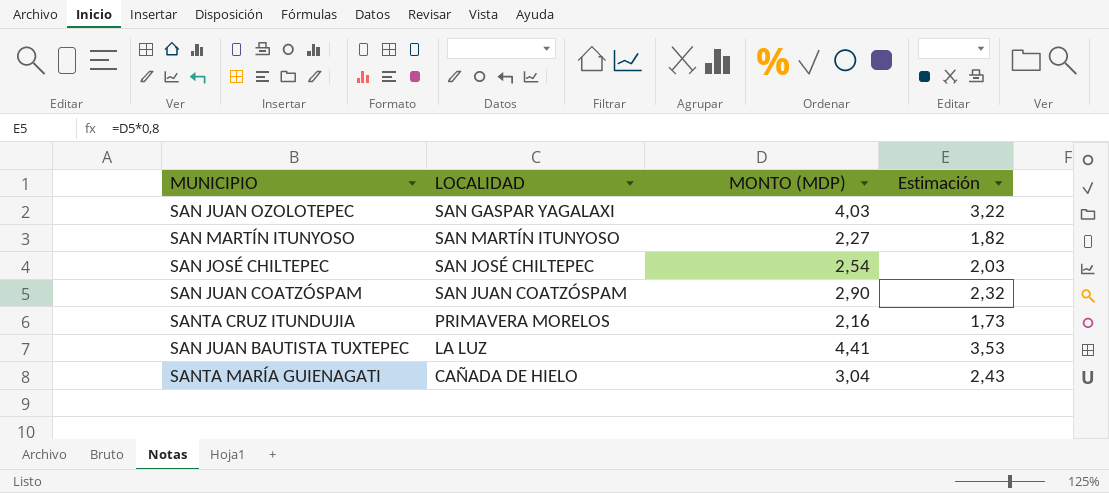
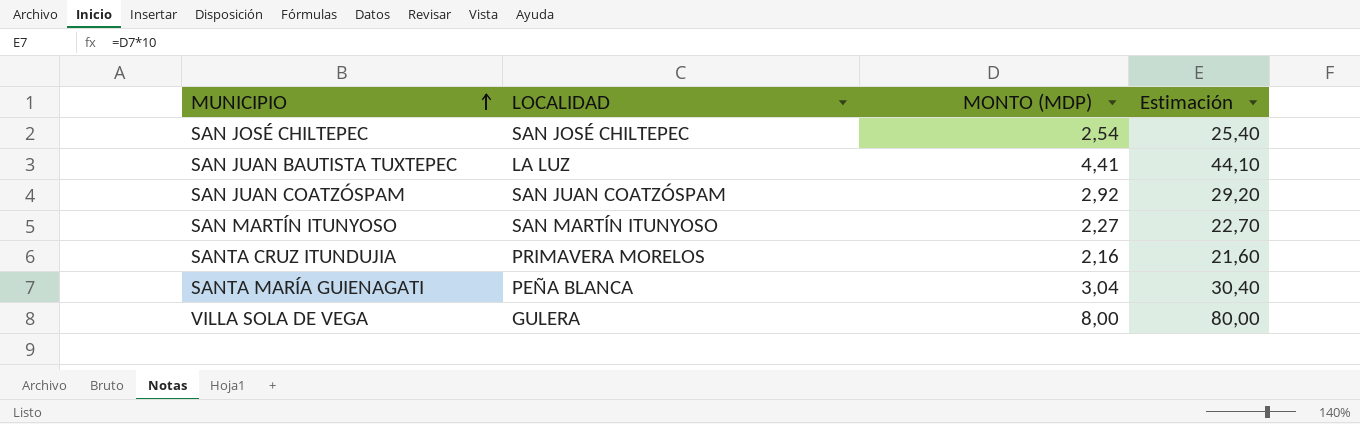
row order: none -> MUNICIPIO ascending
column Estimación | formula: [MONTO (MDP)] * 0,8 -> [MONTO (MDP)] * 10
row SAN JUAN OZOLOTEPEC: SAN GASPAR YAGALAXI | 4,03 | 3,22 -> none
SAN JUAN COATZÓSPAM | MONTO (MDP): 2,90 -> 2,92
SANTA MARÍA GUIENAGATI | LOCALIDAD: CAÑADA DE HIELO -> PEÑA BLANCA
row VILLA SOLA DE VEGA: none -> GULERA | 8,00 | 80,00

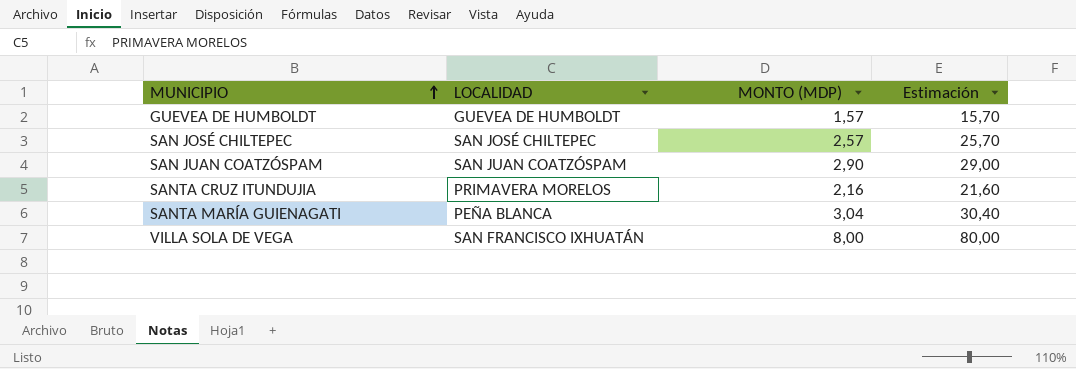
row SAN JUAN BAUTISTA TUXTEPEC: LA LUZ | 4,41 | 44,10 -> none
row SAN MARTÍN ITUNYOSO: SAN MARTÍN ITUNYOSO | 2,27 | 22,70 -> none
row GUEVEA DE HUMBOLDT: none -> GUEVEA DE HUMBOLDT | 1,57 | 15,70
SAN JOSÉ CHILTEPEC | MONTO (MDP): 2,54 -> 2,57
SAN JOSÉ CHILTEPEC | Estimación: 25,40 -> 25,70
SAN JUAN COATZÓSPAM | MONTO (MDP): 2,92 -> 2,90
SAN JUAN COATZÓSPAM | Estimación: 29,20 -> 29,00
VILLA SOLA DE VEGA | LOCALIDAD: GULERA -> SAN FRANCISCO IXHUATÁN

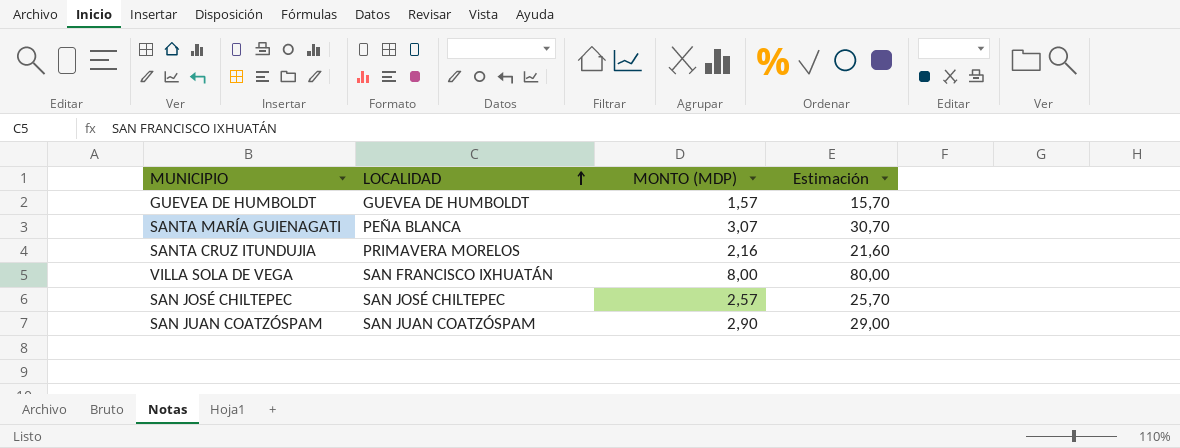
row order: MUNICIPIO ascending -> LOCALIDAD ascending
SANTA MARÍA GUIENAGATI | MONTO (MDP): 3,04 -> 3,07
SANTA MARÍA GUIENAGATI | Estimación: 30,40 -> 30,70

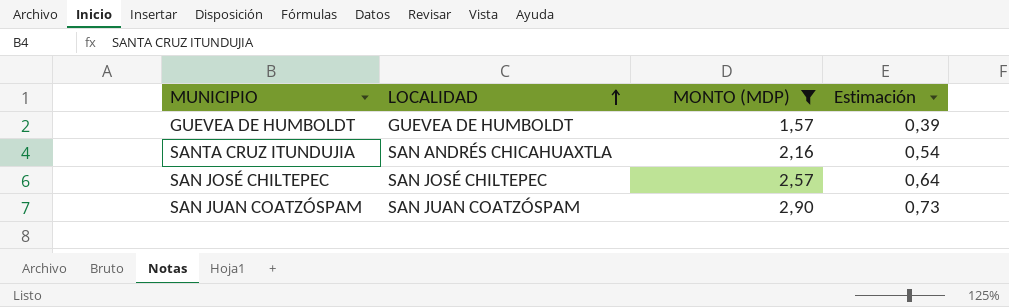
filter: none -> MONTO (MDP) <= 2,90
column Estimación | formula: [MONTO (MDP)] * 10 -> [MONTO (MDP)] * 0,25
SANTA CRUZ ITUNDUJIA | LOCALIDAD: PRIMAVERA MORELOS -> SAN ANDRÉS CHICAHUAXTLA

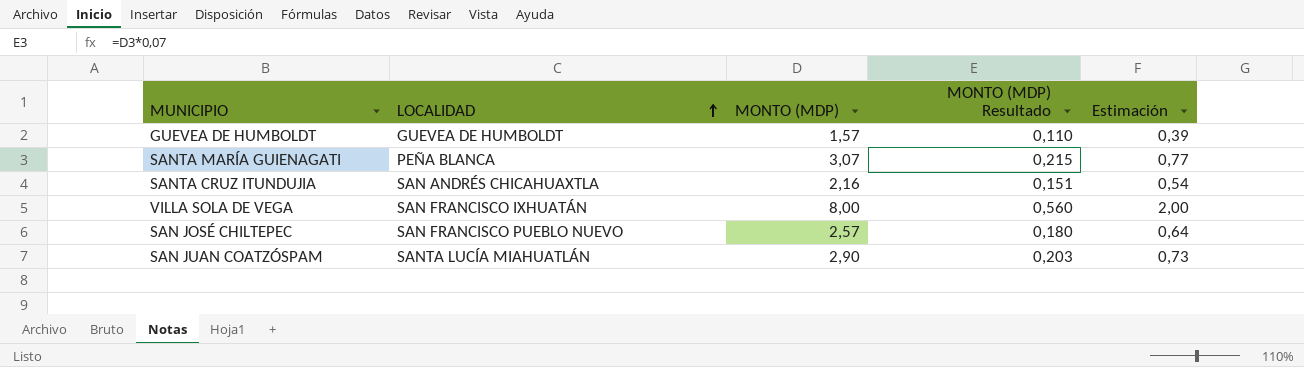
filter: MONTO (MDP) <= 2,90 -> none
column MONTO (MDP) Resultado | formula: none -> [MONTO (MDP)] * 0,07
SAN JOSÉ CHILTEPEC | LOCALIDAD: SAN JOSÉ CHILTEPEC -> SAN FRANCISCO PUEBLO NUEVO
SAN JUAN COATZÓSPAM | LOCALIDAD: SAN JUAN COATZÓSPAM -> SANTA LUCÍA MIAHUATLÁN

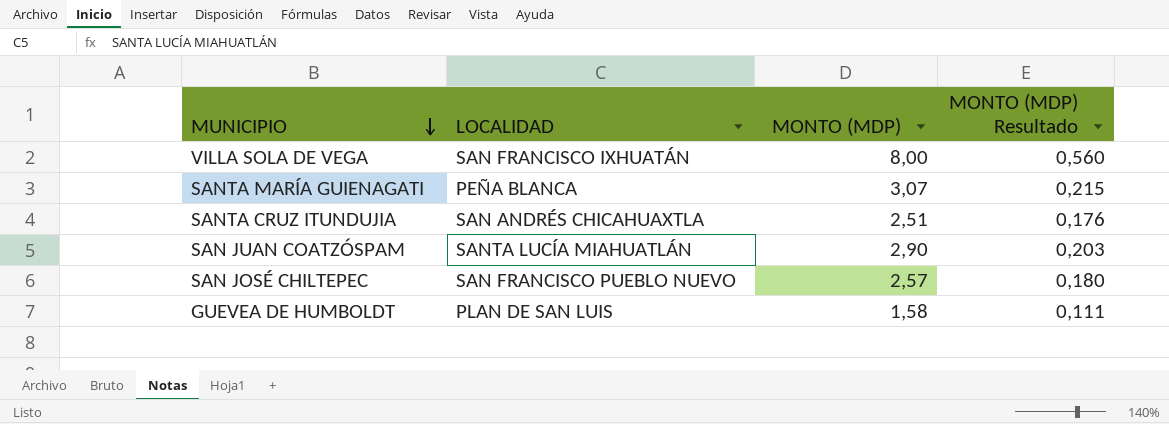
row order: LOCALIDAD ascending -> MUNICIPIO descending
column Estimación | formula: [MONTO (MDP)] * 0,25 -> none
SANTA CRUZ ITUNDUJIA | MONTO (MDP): 2,16 -> 2,51
SANTA CRUZ ITUNDUJIA | MONTO (MDP) Resultado: 0,151 -> 0,176
GUEVEA DE HUMBOLDT | LOCALIDAD: GUEVEA DE HUMBOLDT -> PLAN DE SAN LUIS
GUEVEA DE HUMBOLDT | MONTO (MDP): 1,57 -> 1,58
GUEVEA DE HUMBOLDT | MONTO (MDP) Resultado: 0,110 -> 0,111

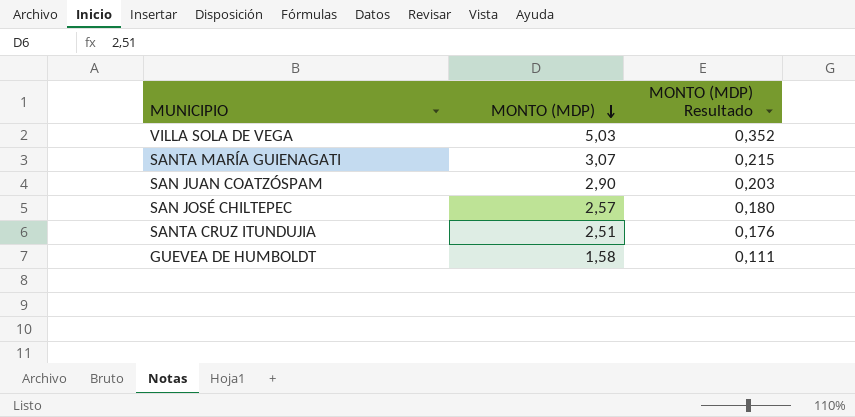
row order: MUNICIPIO descending -> MONTO (MDP) descending
column LOCALIDAD | position: 2 -> none
VILLA SOLA DE VEGA | MONTO (MDP): 8,00 -> 5,03
VILLA SOLA DE VEGA | MONTO (MDP) Resultado: 0,560 -> 0,352

